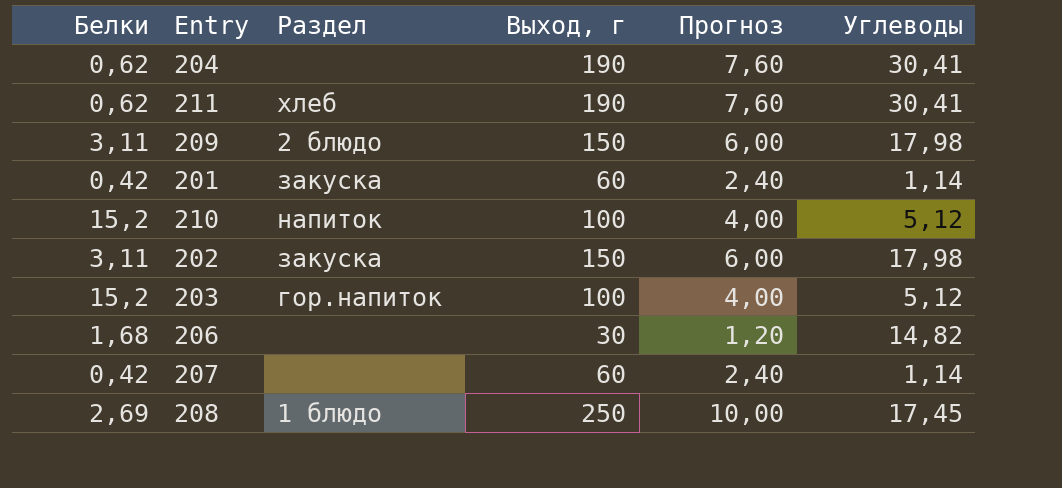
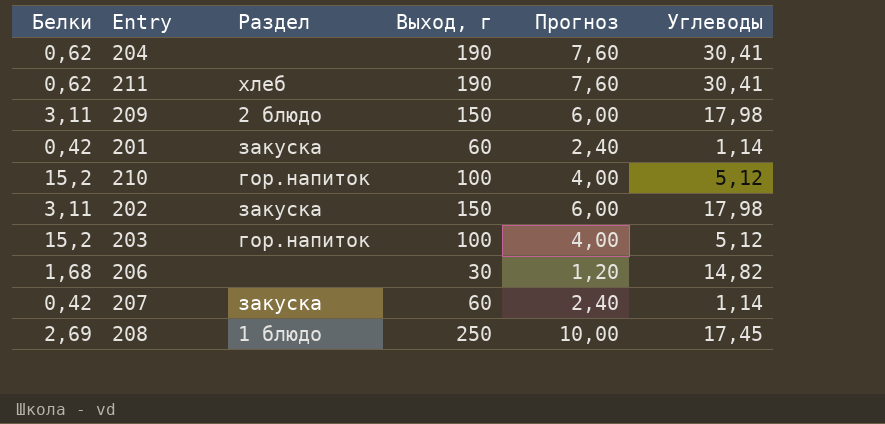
210 | Раздел: напиток -> гор.напиток
207 | Раздел: none -> закуска

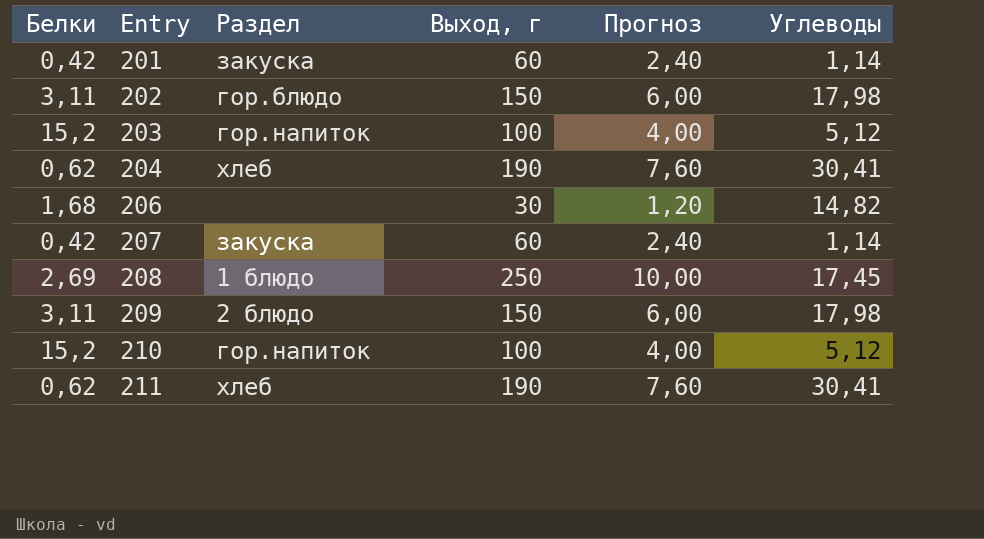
row order: none -> Entry ascending
202 | Раздел: закуска -> гор.блюдо
204 | Раздел: none -> хлеб

